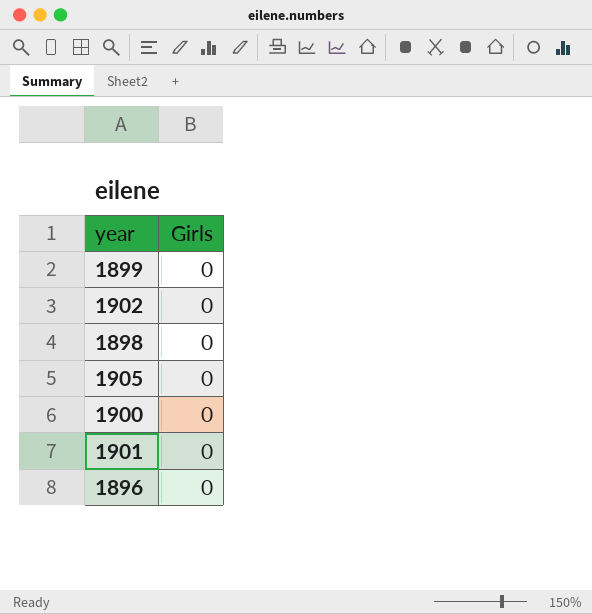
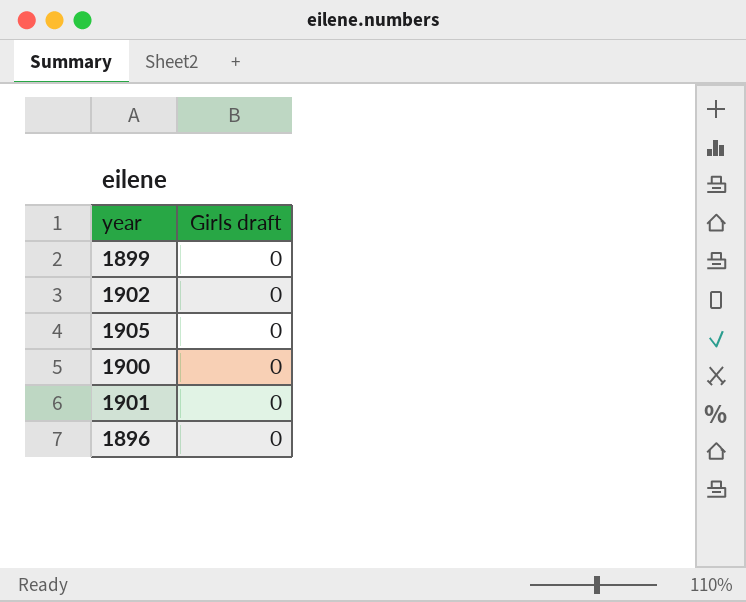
column name: Girls -> Girls draft
row 1898: 0 -> none

